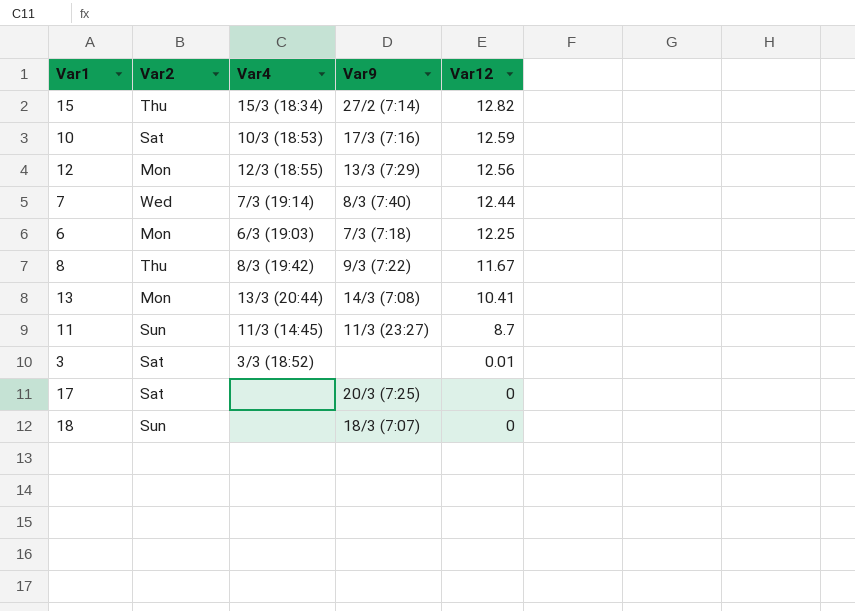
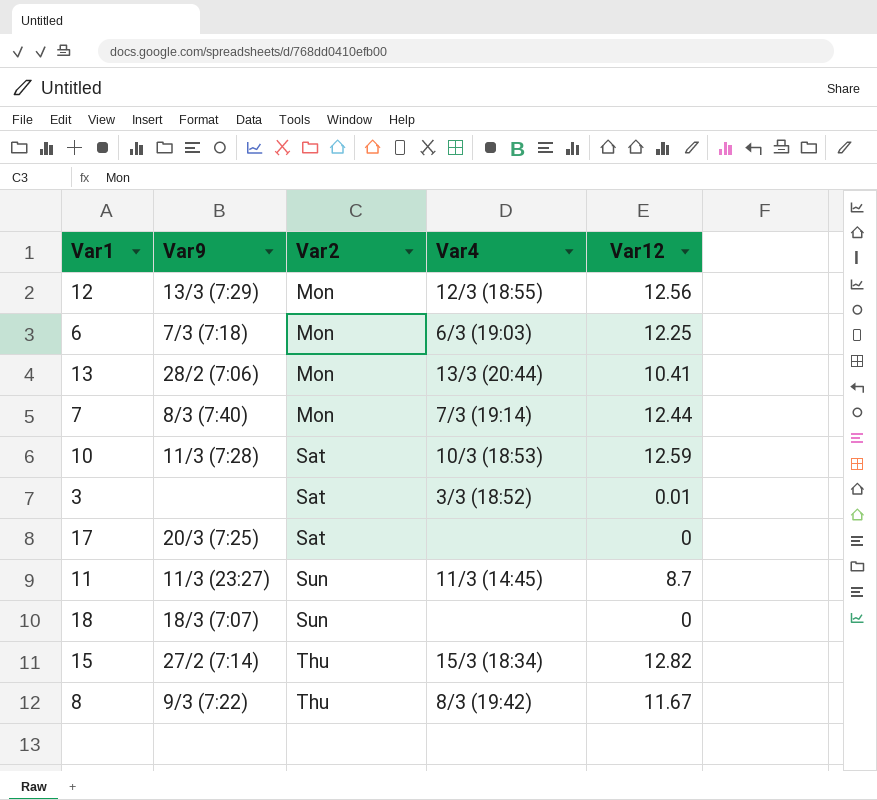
row order: Var12 descending -> Var2 ascending
column Var9 | position: 4 -> 2
13 | Var9: 14/3 (7:08) -> 28/2 (7:06)
7 | Var2: Wed -> Mon
10 | Var9: 17/3 (7:16) -> 11/3 (7:28)

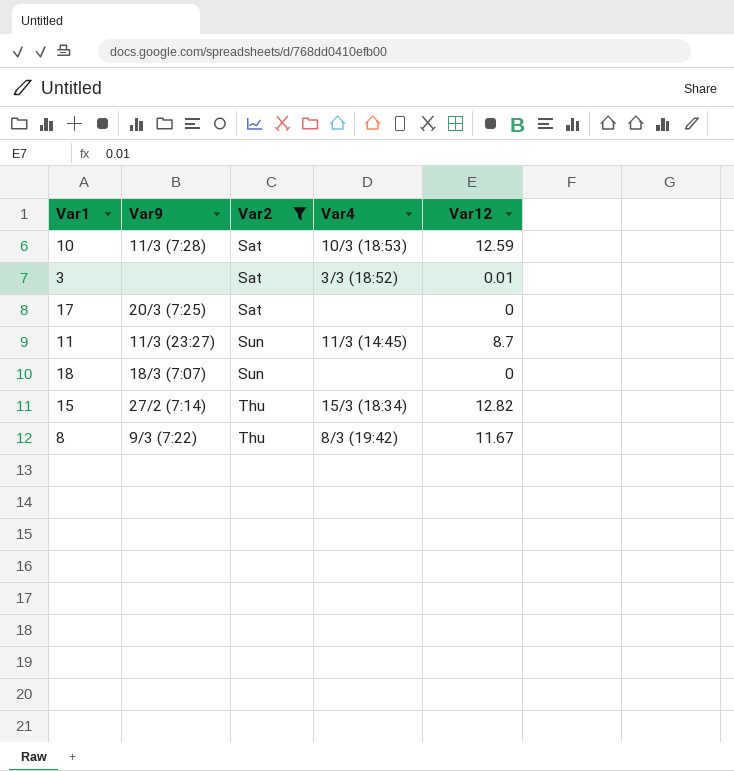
filter: none -> Var2 != Mon

